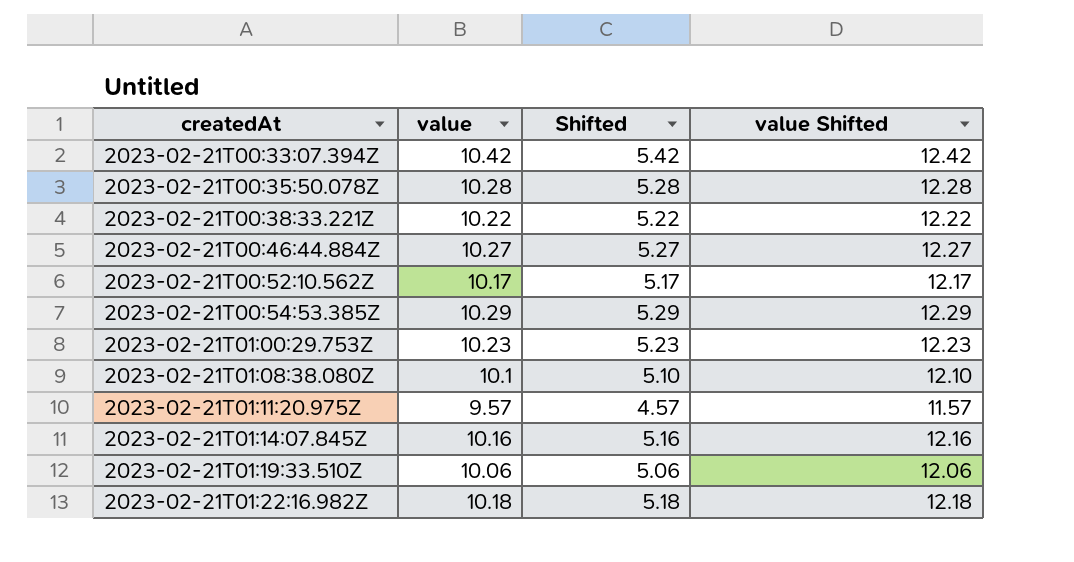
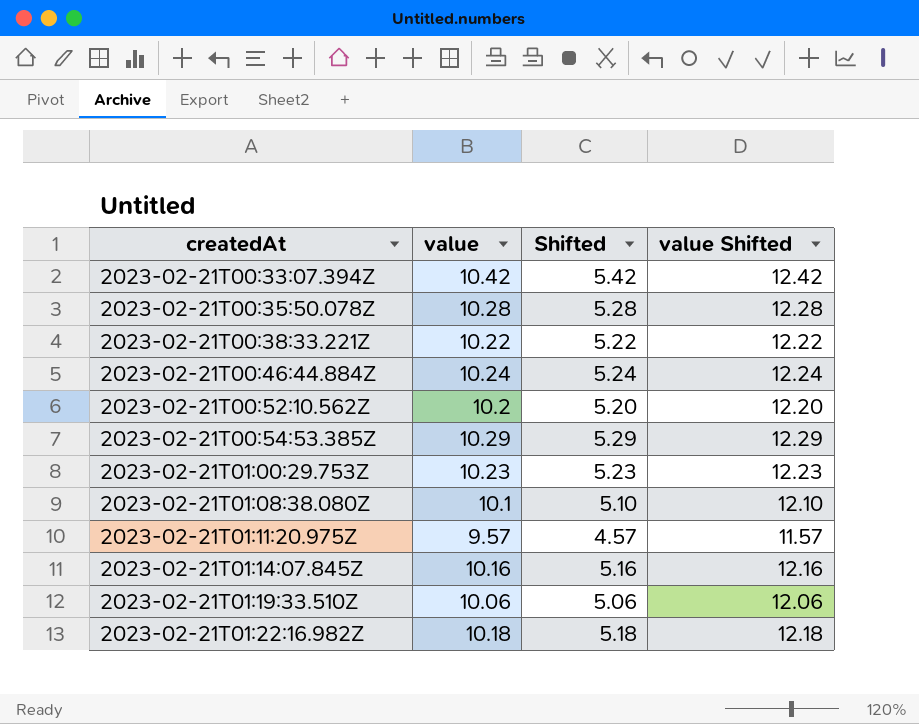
2023-02-21T00:46:44.884Z | value: 10.27 -> 10.24
2023-02-21T00:46:44.884Z | Shifted: 5.27 -> 5.24
2023-02-21T00:46:44.884Z | value Shifted: 12.27 -> 12.24
2023-02-21T00:52:10.562Z | value: 10.17 -> 10.2
2023-02-21T00:52:10.562Z | Shifted: 5.17 -> 5.20
2023-02-21T00:52:10.562Z | value Shifted: 12.17 -> 12.20

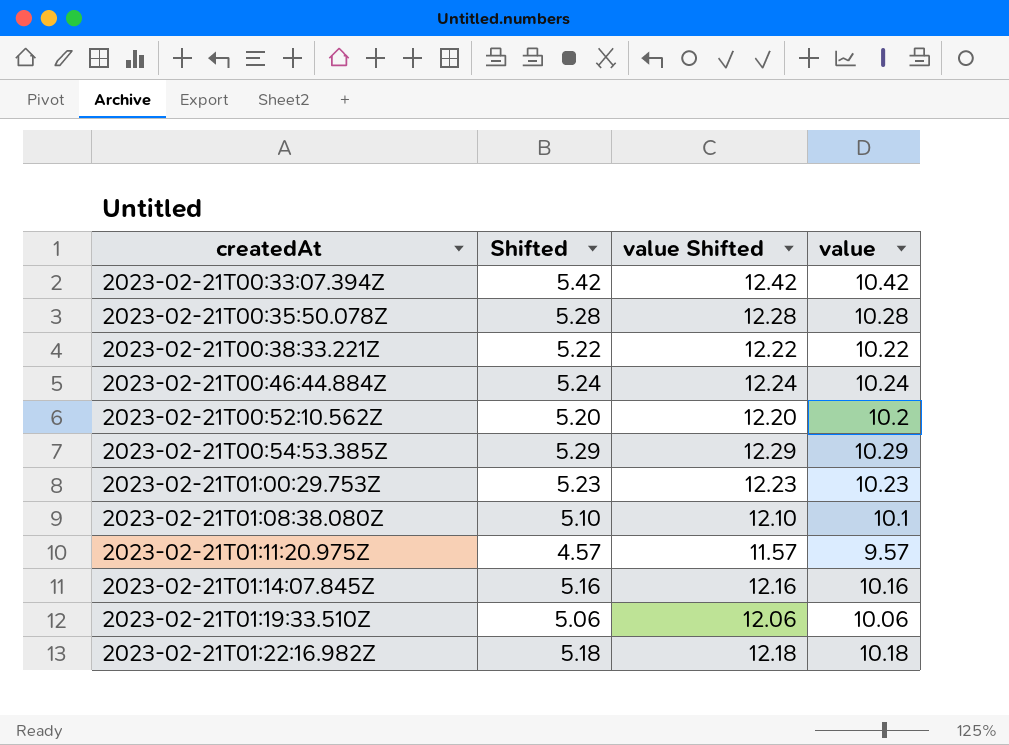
column value | position: 2 -> 4

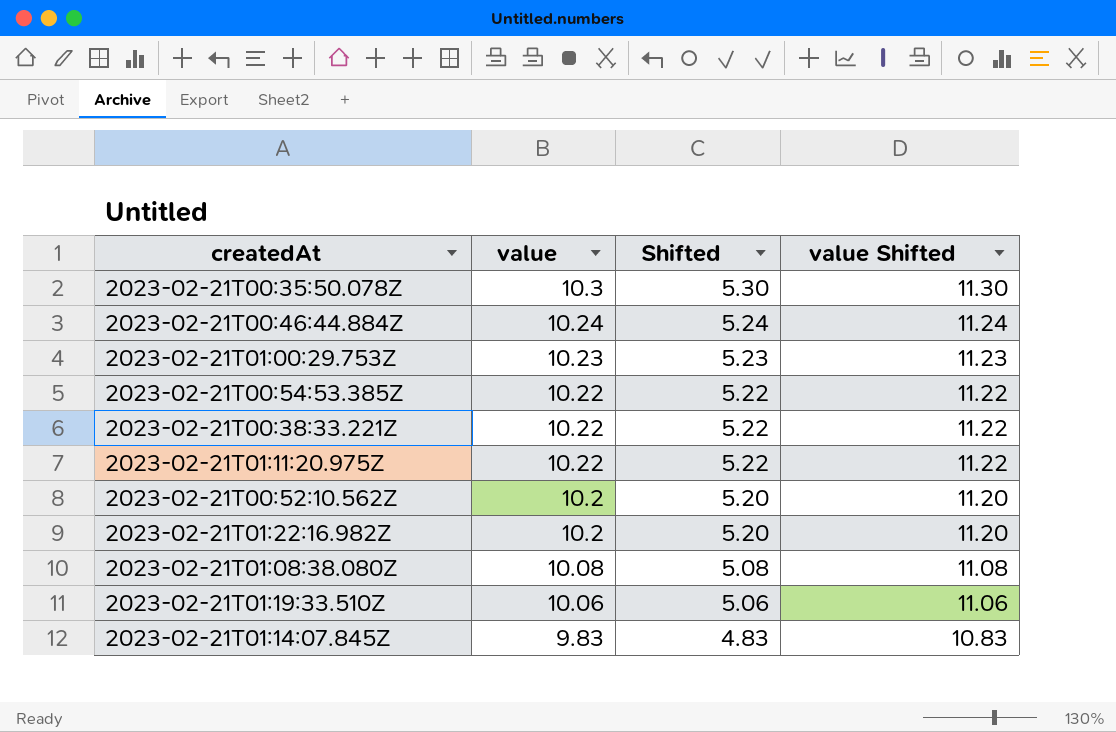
row order: createdAt ascending -> value descending
column value | position: 4 -> 2
column value Shifted | formula: [value] + 2 -> [value] + 1
row 2023-02-21T00:33:07.394Z: 5.42 | 12.42 | 10.42 -> none
2023-02-21T00:35:50.078Z | value: 10.28 -> 10.3
2023-02-21T00:35:50.078Z | Shifted: 5.28 -> 5.30
2023-02-21T00:54:53.385Z | value: 10.29 -> 10.22
2023-02-21T00:54:53.385Z | Shifted: 5.29 -> 5.22
2023-02-21T01:11:20.975Z | value: 9.57 -> 10.22
2023-02-21T01:11:20.975Z | Shifted: 4.57 -> 5.22
2023-02-21T01:22:16.982Z | value: 10.18 -> 10.2
2023-02-21T01:22:16.982Z | Shifted: 5.18 -> 5.20
2023-02-21T01:08:38.080Z | value: 10.1 -> 10.08
2023-02-21T01:08:38.080Z | Shifted: 5.10 -> 5.08
2023-02-21T01:14:07.845Z | value: 10.16 -> 9.83
2023-02-21T01:14:07.845Z | Shifted: 5.16 -> 4.83

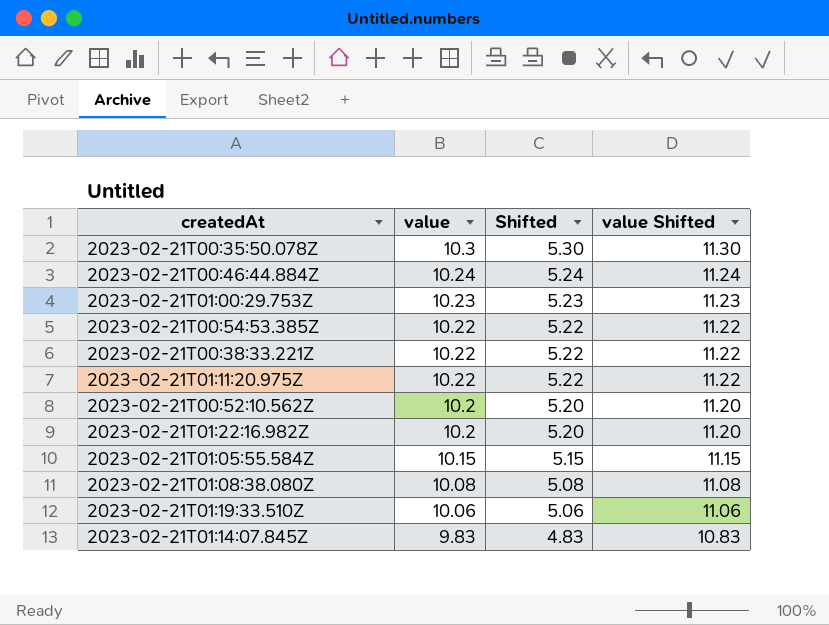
row 2023-02-21T01:05:55.584Z: none -> 10.15 | 5.15 | 11.15

